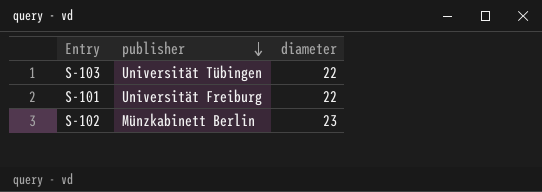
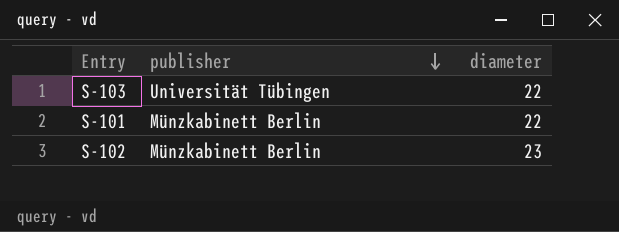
S-101 | publisher: Universität Freiburg -> Münzkabinett Berlin

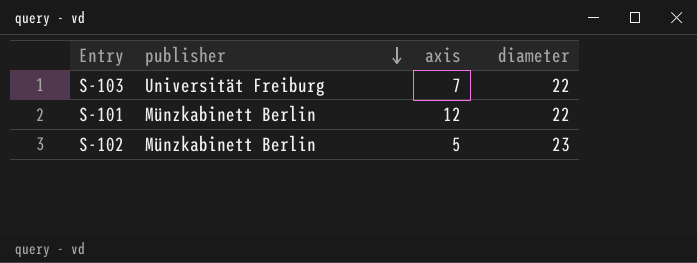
column axis | position: none -> 3
S-103 | publisher: Universität Tübingen -> Universität Freiburg

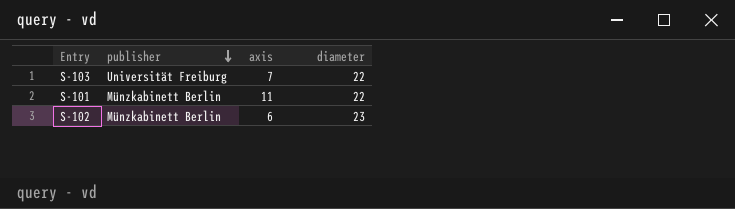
S-101 | axis: 12 -> 11
S-102 | axis: 5 -> 6

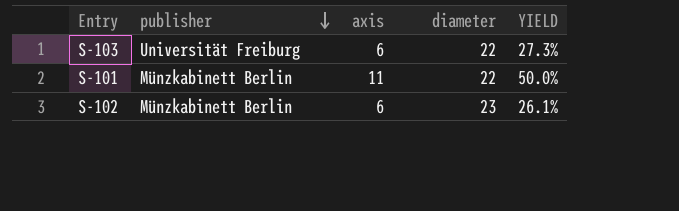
column YIELD | formula: none -> [axis] / [diameter]
S-103 | axis: 7 -> 6

